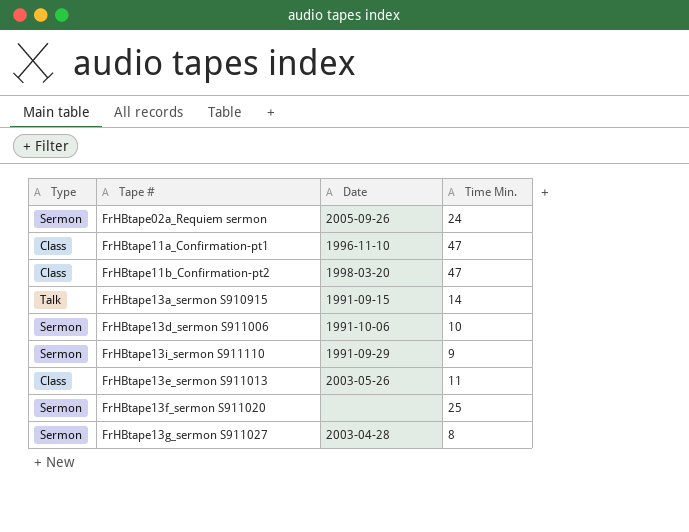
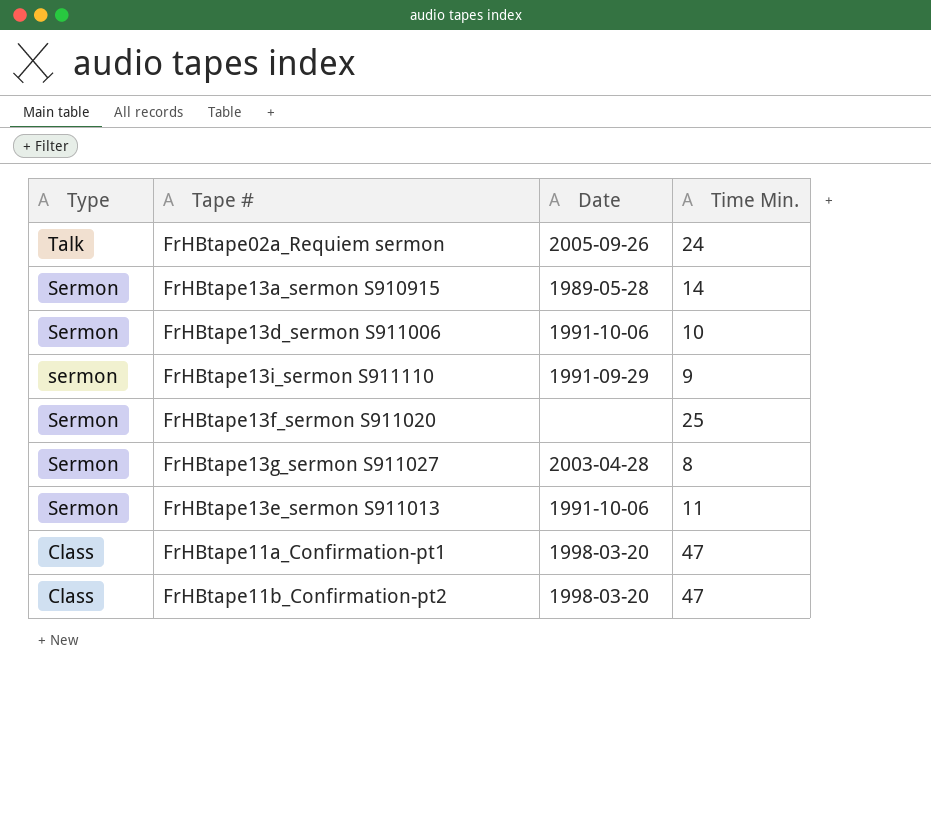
row order: none -> Type descending
FrHBtape02a_Requiem sermon | Type: Sermon -> Talk
FrHBtape13a_sermon S910915 | Type: Talk -> Sermon
FrHBtape13a_sermon S910915 | Date: 1991-09-15 -> 1989-05-28
FrHBtape13i_sermon S911110 | Type: Sermon -> sermon
FrHBtape13e_sermon S911013 | Type: Class -> Sermon
FrHBtape13e_sermon S911013 | Date: 2003-05-26 -> 1991-10-06
FrHBtape11a_Confirmation-pt1 | Date: 1996-11-10 -> 1998-03-20

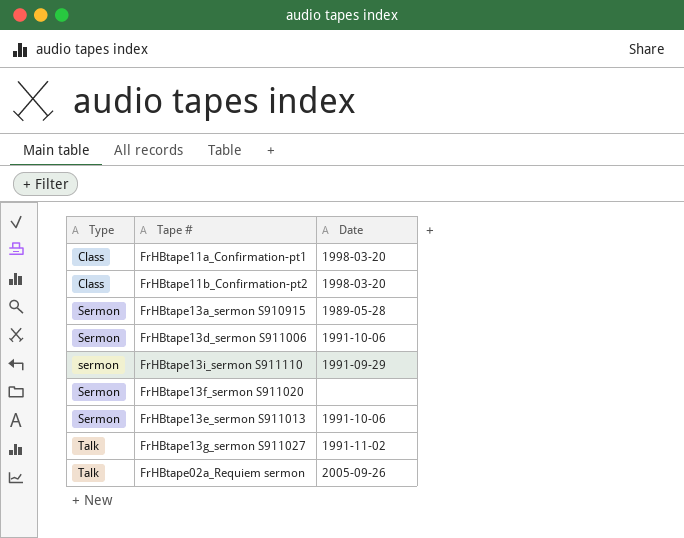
row order: Type descending -> Type ascending
column Time Min. | position: 4 -> none
FrHBtape13g_sermon S911027 | Type: Sermon -> Talk
FrHBtape13g_sermon S911027 | Date: 2003-04-28 -> 1991-11-02

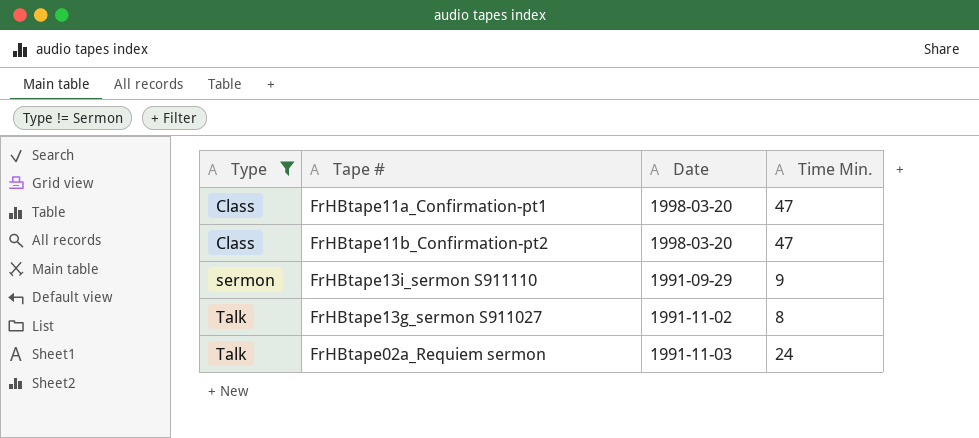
filter: none -> Type != Sermon
column Time Min. | position: none -> 4
FrHBtape02a_Requiem sermon | Date: 2005-09-26 -> 1991-11-03

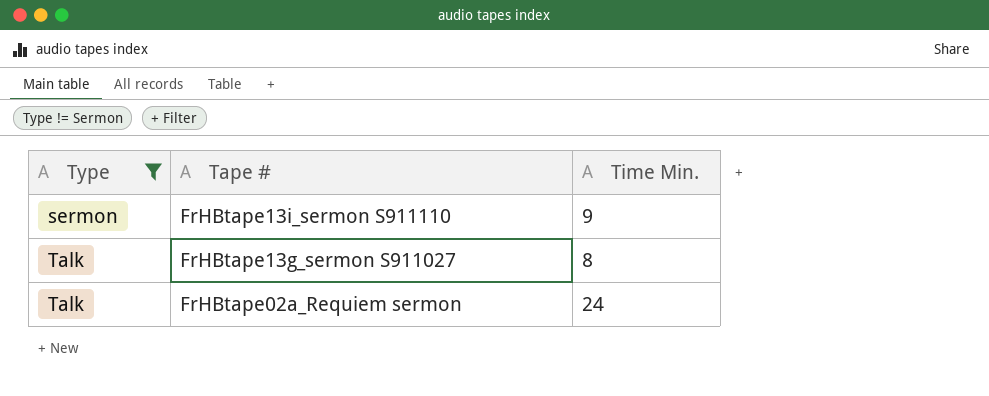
column Date | position: 3 -> none
row FrHBtape11a_Confirmation-pt1: Class | 1998-03-20 | 47 -> none
row FrHBtape11b_Confirmation-pt2: Class | 1998-03-20 | 47 -> none

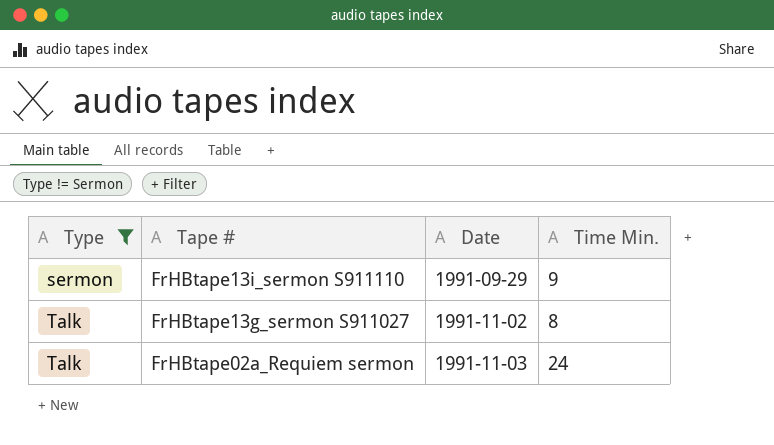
column Date | position: none -> 3

